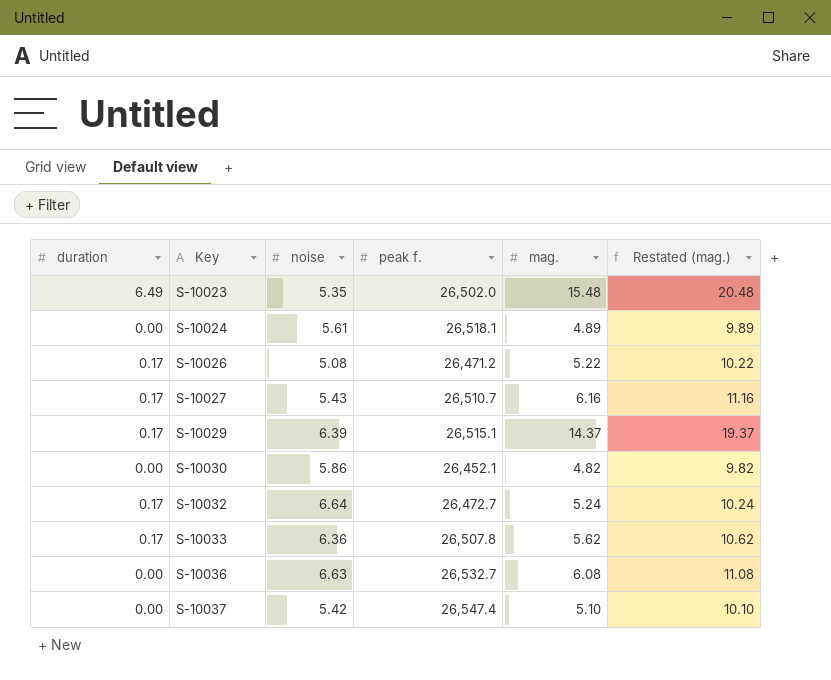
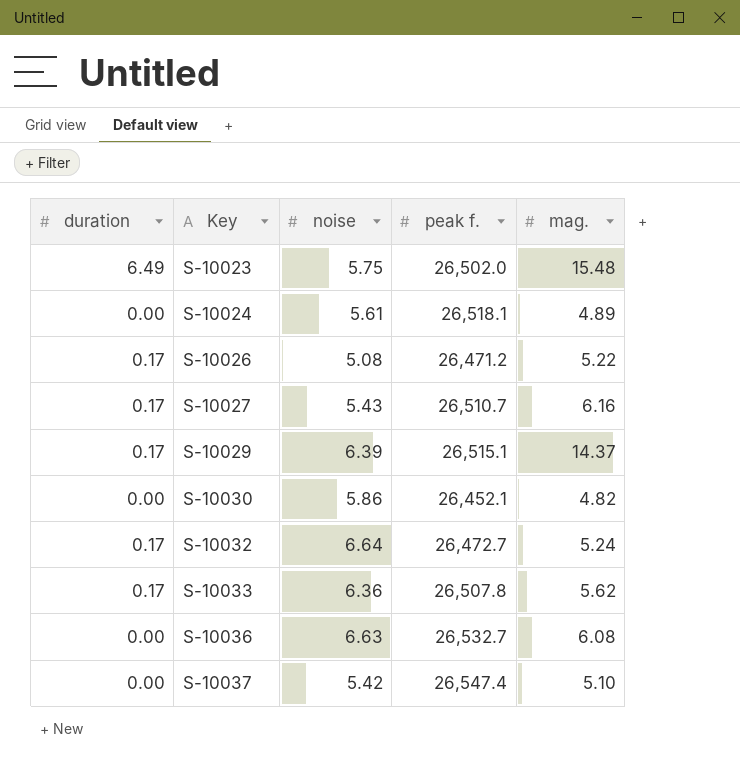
column Restated (mag.) | formula: [mag.] + 5 -> none
S-10023 | noise: 5.35 -> 5.75

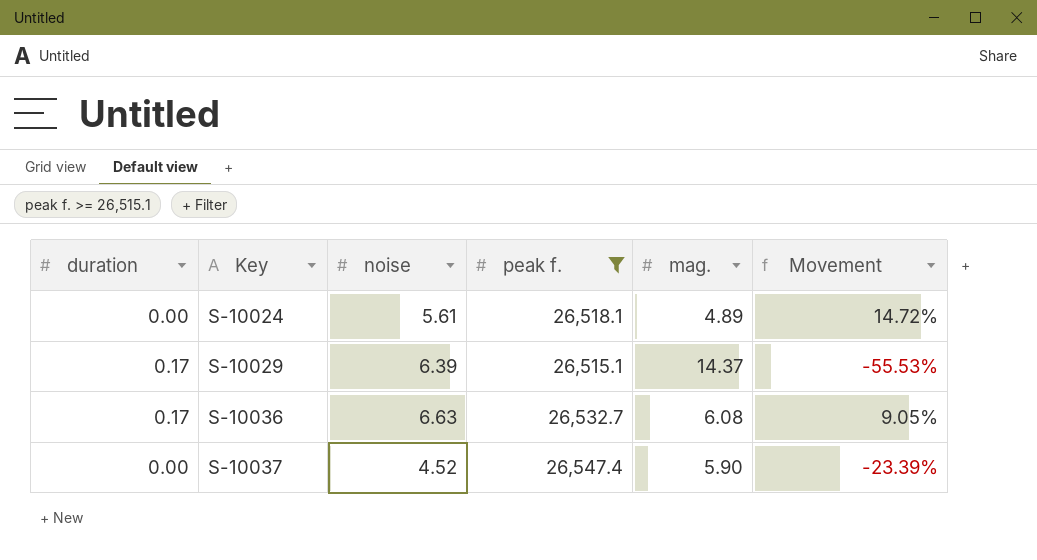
filter: none -> peak f. >= 26,515.1
column Movement | formula: none -> ([noise] - [mag.]) / [mag.]
S-10036 | duration: 0.00 -> 0.17
S-10037 | noise: 5.42 -> 4.52
S-10037 | mag.: 5.10 -> 5.90

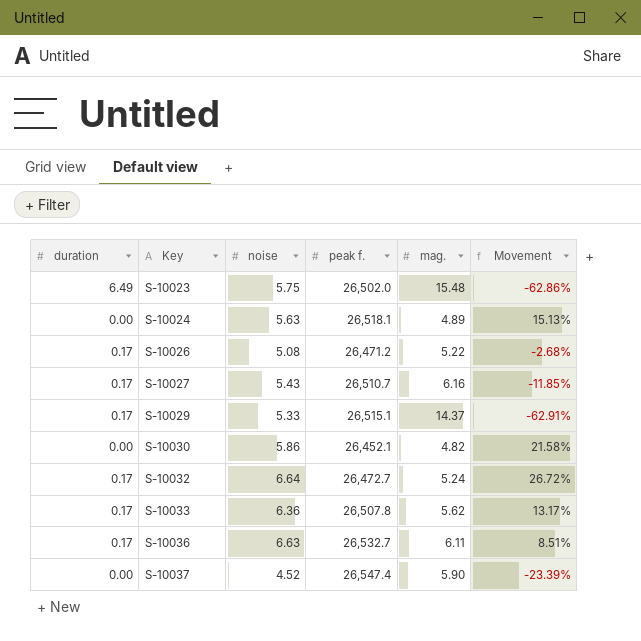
filter: peak f. >= 26,515.1 -> none
S-10024 | noise: 5.61 -> 5.63
S-10024 | Movement: 14.72% -> 15.13%
S-10029 | noise: 6.39 -> 5.33
S-10029 | Movement: -55.53% -> -62.91%
S-10036 | mag.: 6.08 -> 6.11
S-10036 | Movement: 9.05% -> 8.51%

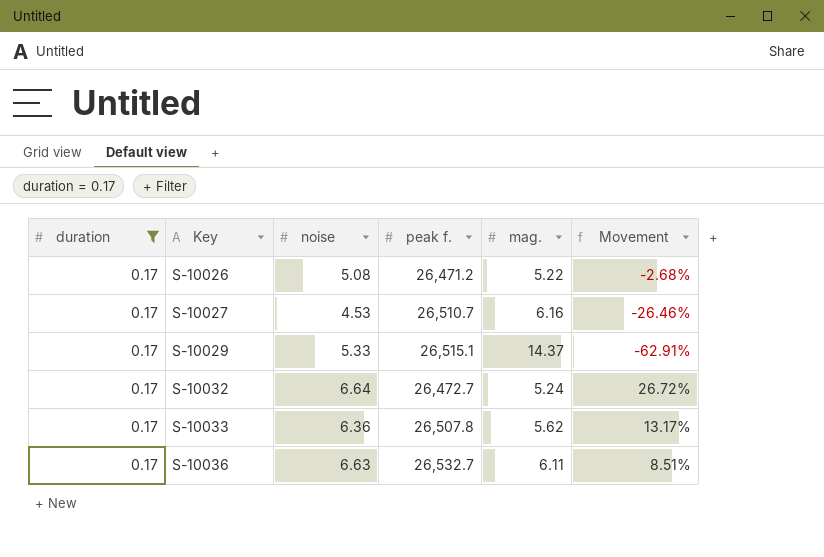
filter: none -> duration = 0.17
S-10027 | noise: 5.43 -> 4.53
S-10027 | Movement: -11.85% -> -26.46%

